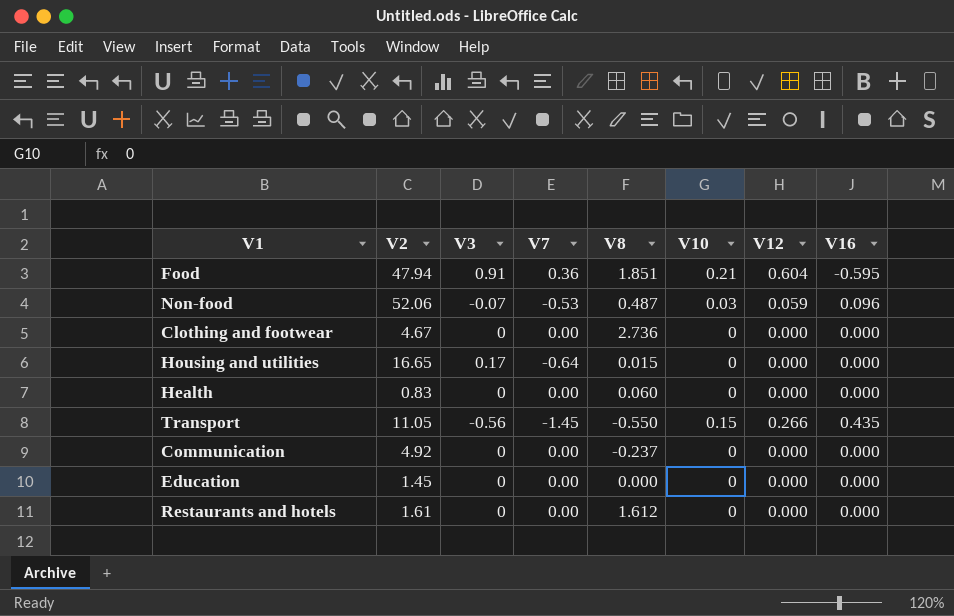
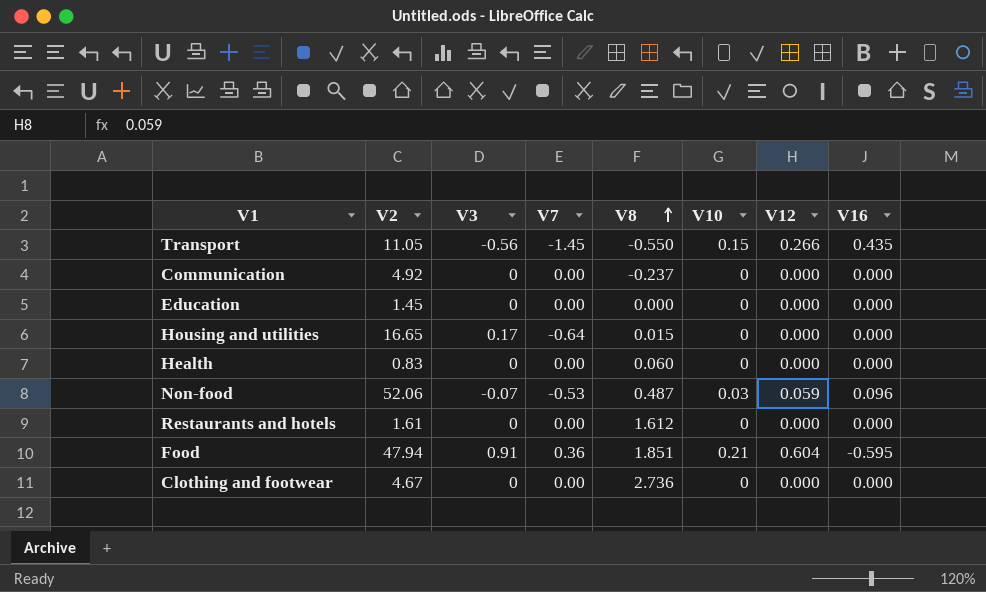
row order: none -> V8 ascending

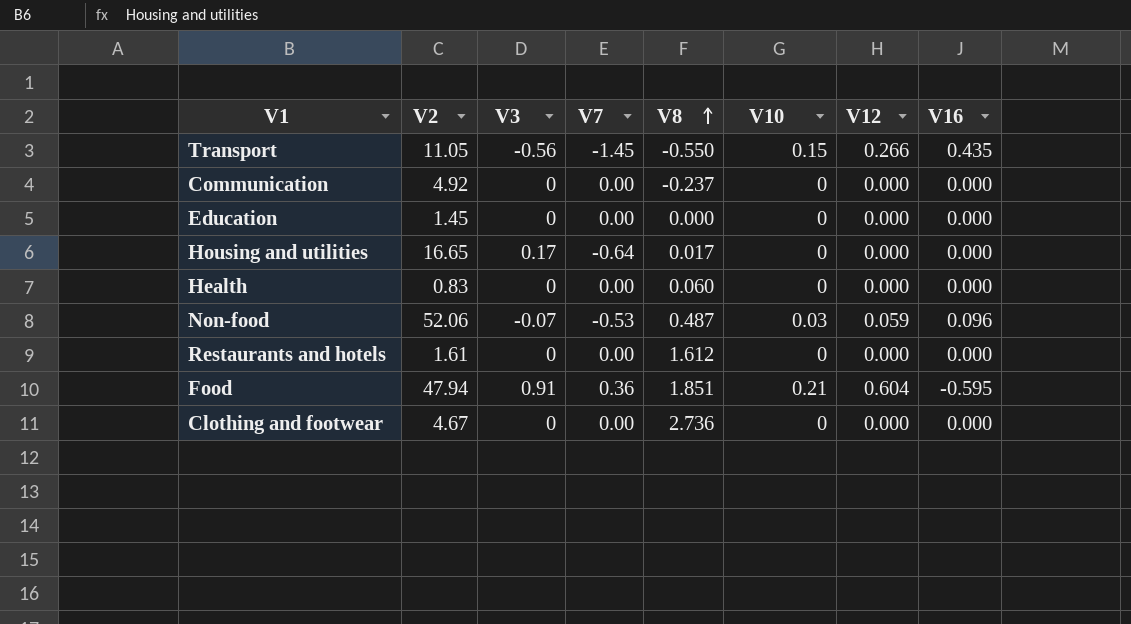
Housing and utilities | V8: 0.015 -> 0.017

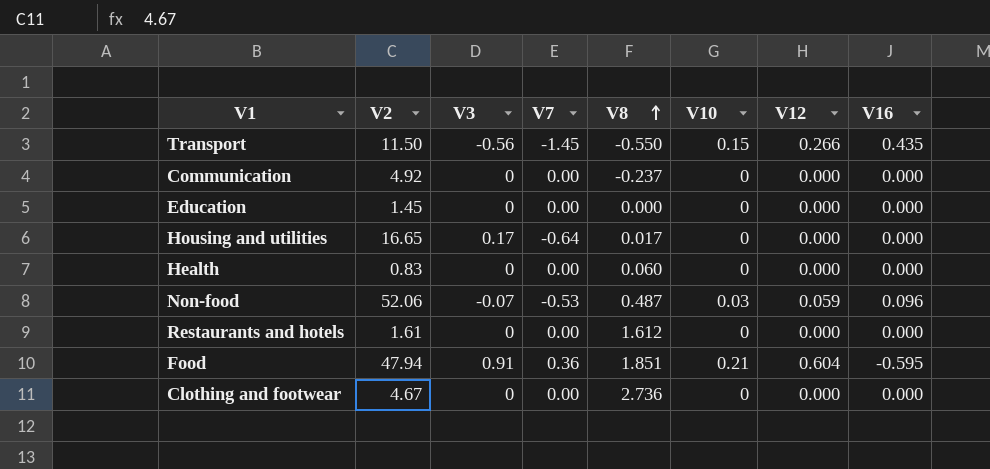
Transport | V2: 11.05 -> 11.50

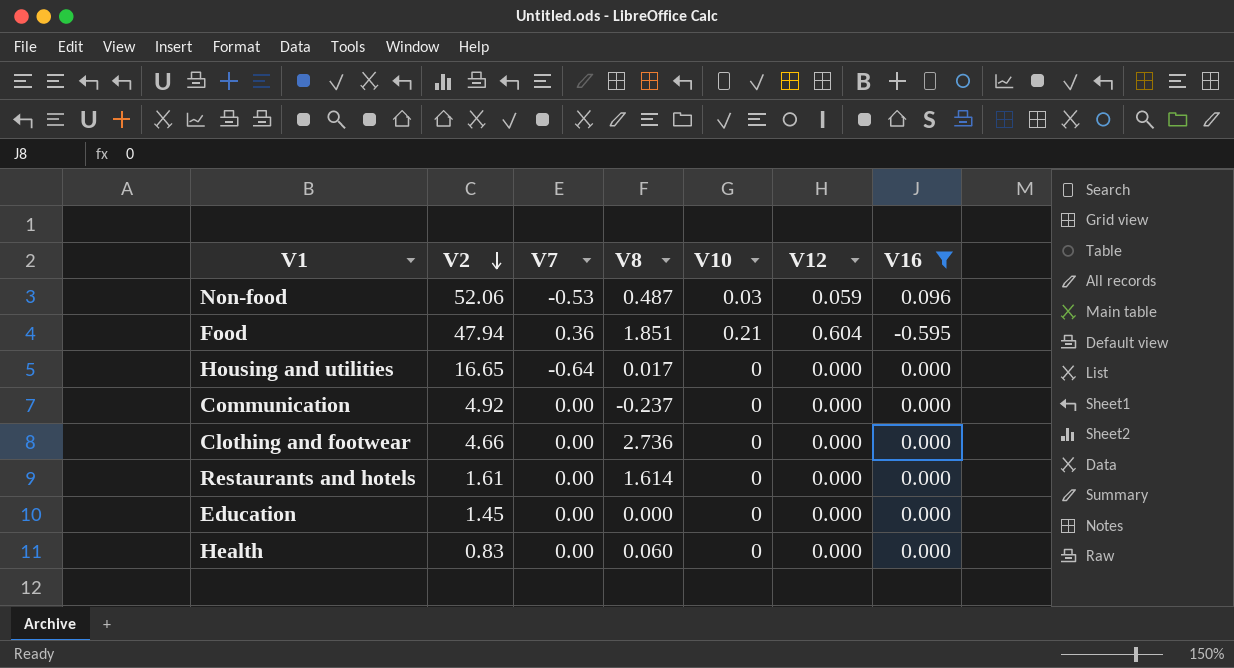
filter: none -> V16 != 0.435
row order: V8 ascending -> V2 descending
column V3 | position: 3 -> none
Clothing and footwear | V2: 4.67 -> 4.66
Restaurants and hotels | V8: 1.612 -> 1.614

